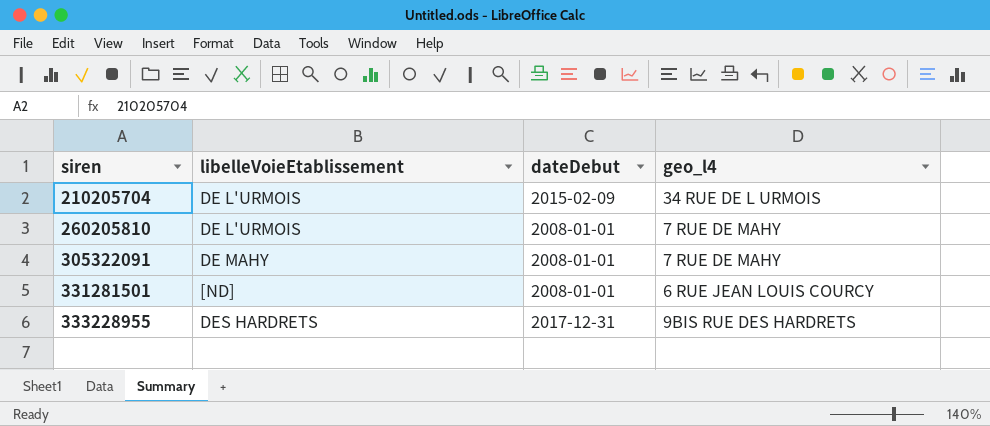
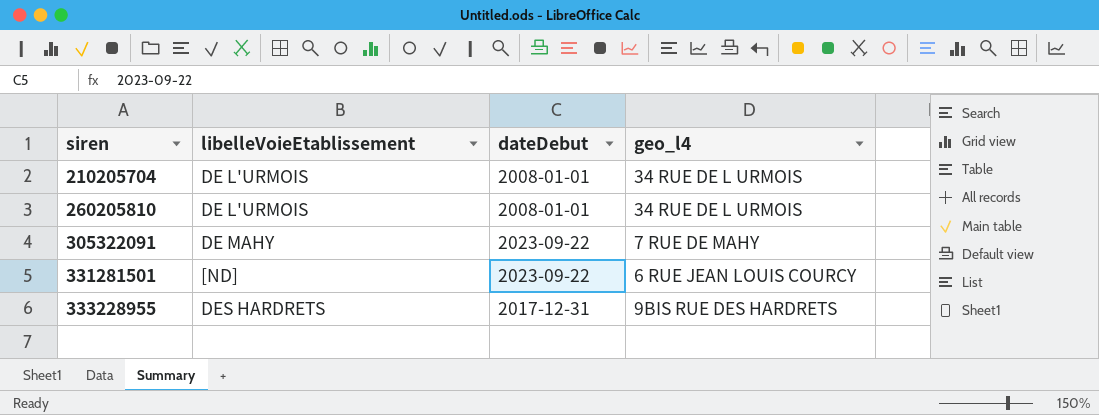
210205704 | dateDebut: 2015-02-09 -> 2008-01-01
260205810 | geo_l4: 7 RUE DE MAHY -> 34 RUE DE L URMOIS
305322091 | dateDebut: 2008-01-01 -> 2023-09-22
331281501 | dateDebut: 2008-01-01 -> 2023-09-22

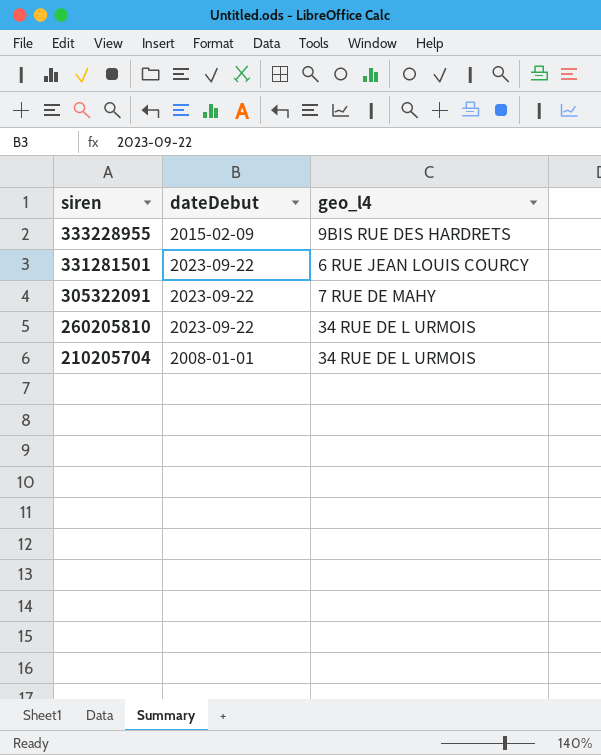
row order: siren ascending -> siren descending
column libelleVoieEtablissement | position: 2 -> none
333228955 | dateDebut: 2017-12-31 -> 2015-02-09
260205810 | dateDebut: 2008-01-01 -> 2023-09-22

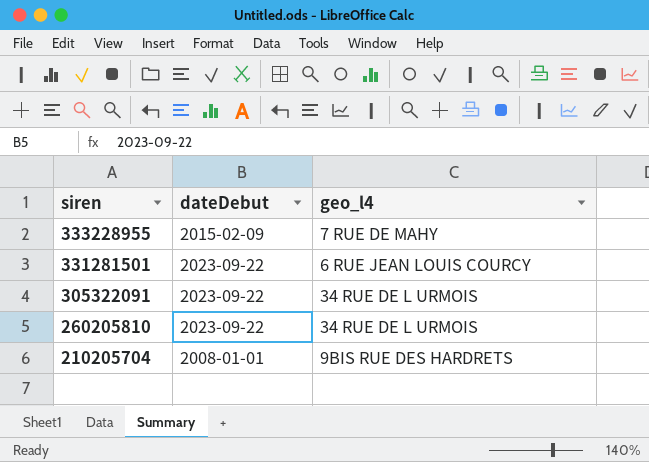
333228955 | geo_l4: 9BIS RUE DES HARDRETS -> 7 RUE DE MAHY
305322091 | geo_l4: 7 RUE DE MAHY -> 34 RUE DE L URMOIS
210205704 | geo_l4: 34 RUE DE L URMOIS -> 9BIS RUE DES HARDRETS

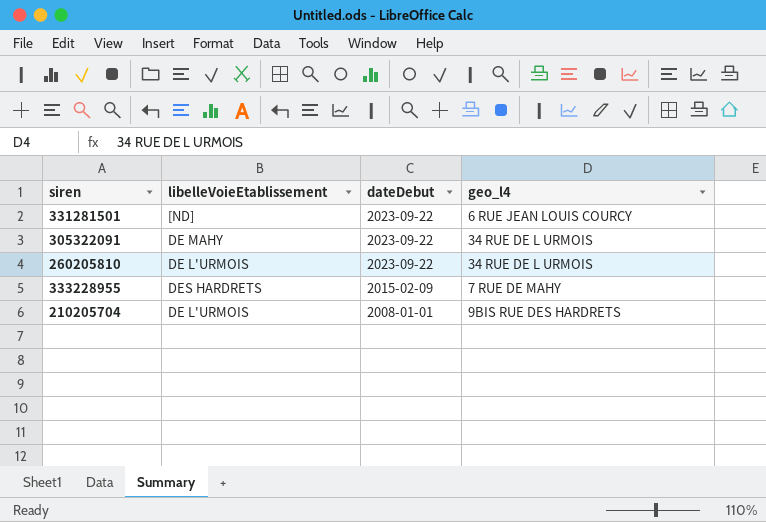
row order: siren descending -> dateDebut descending
column libelleVoieEtablissement | position: none -> 2

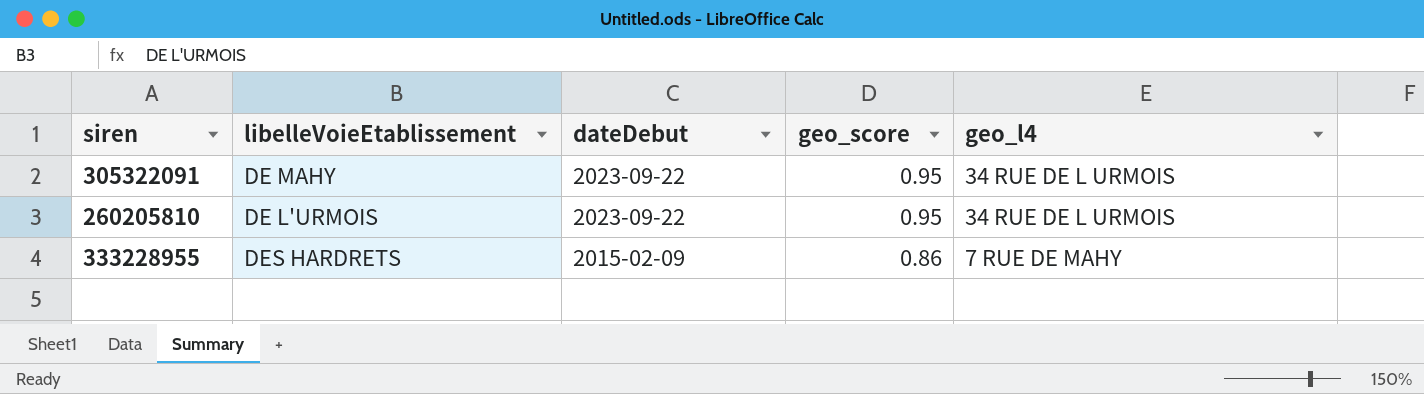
column geo_score | position: none -> 4
row 331281501: [ND] | 2023-09-22 | 6 RUE JEAN LOUIS COURCY -> none
row 210205704: DE L'URMOIS | 2008-01-01 | 9BIS RUE DES HARDRETS -> none

